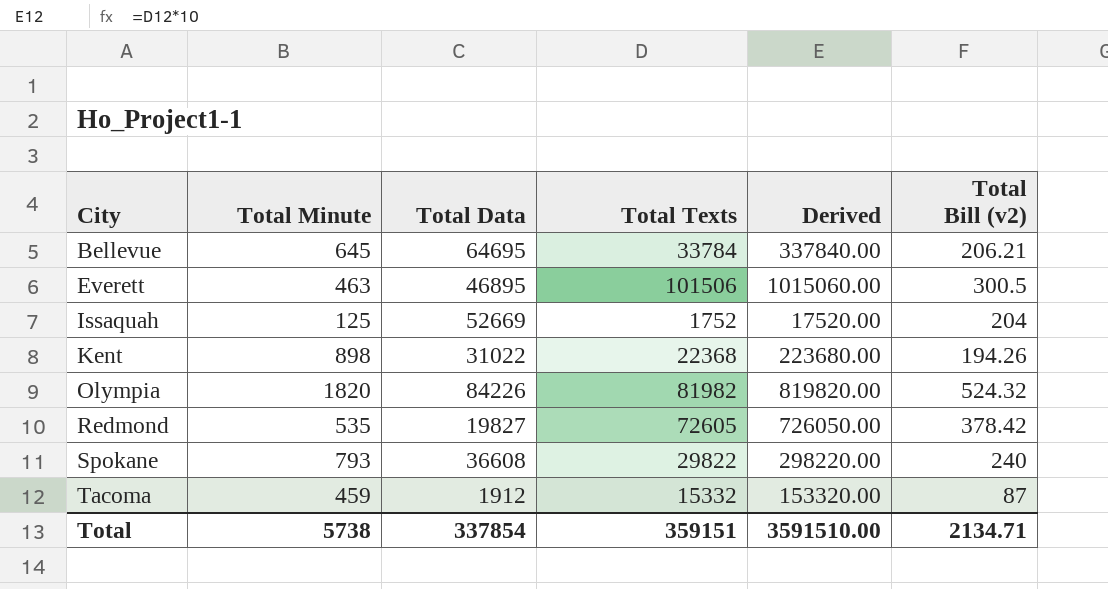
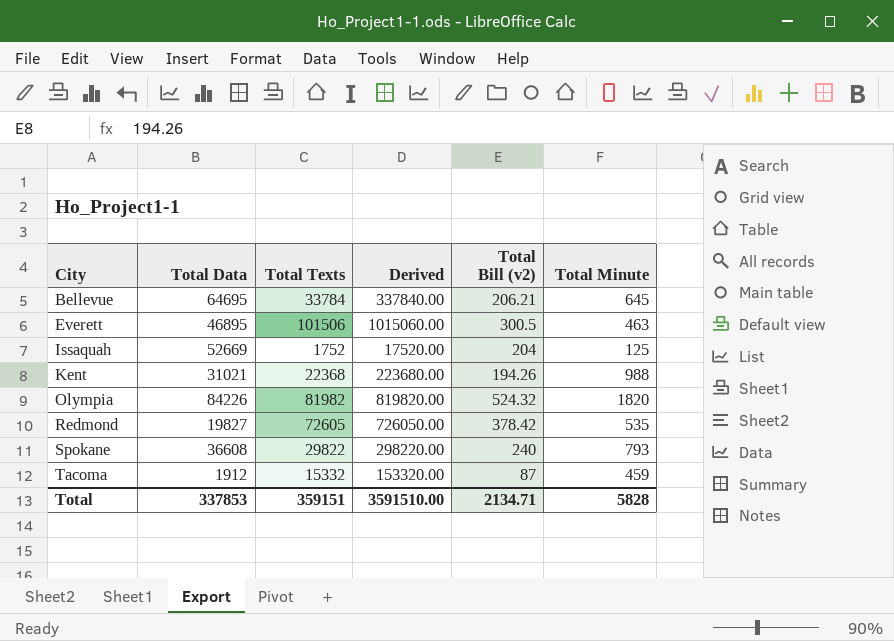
column Total Minute | position: 2 -> 6
Kent | Total Data: 31022 -> 31021
Kent | Total Minute: 898 -> 988
Total | Total Data: 337854 -> 337853
Total | Total Minute: 5738 -> 5828

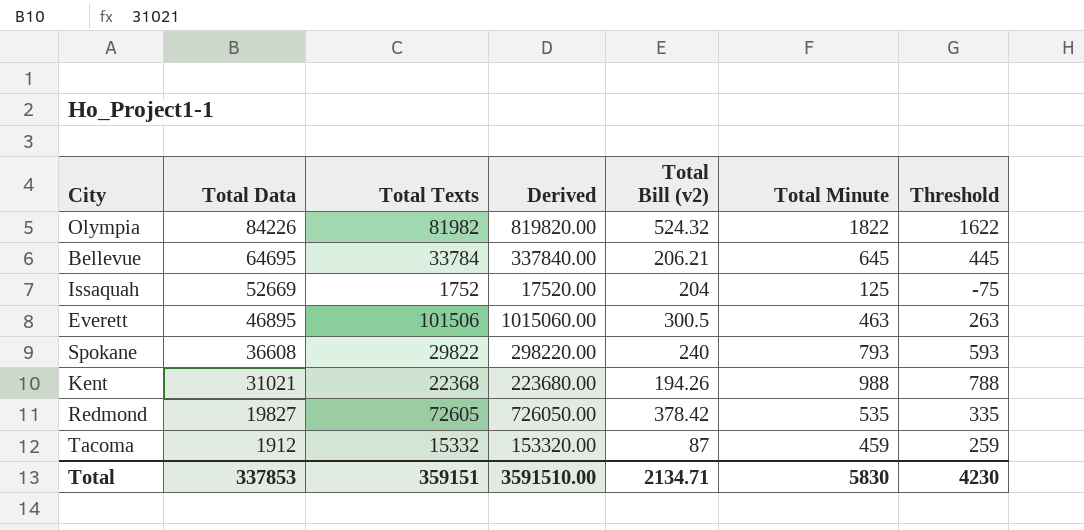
row order: City ascending -> Total Data descending
column Threshold | formula: none -> [Total Minute] - 200
Olympia | Total Minute: 1820 -> 1822
Total | Total Minute: 5828 -> 5830

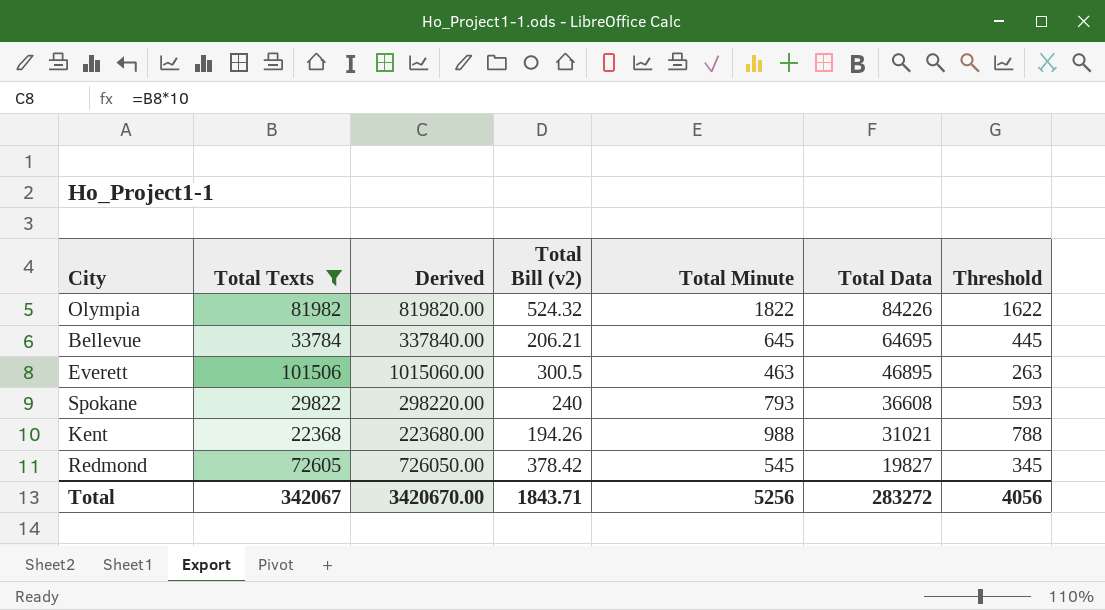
filter: none -> Total Texts >= 22368
column Total Data | position: 2 -> 6
Redmond | Total Minute: 535 -> 545
Redmond | Threshold: 335 -> 345
Total | Total Texts: 359151 -> 342067
Total | Derived: 3591510.00 -> 3420670.00
Total | Total Bill (v2): 2134.71 -> 1843.71
Total | Total Minute: 5830 -> 5256
Total | Total Data: 337853 -> 283272
Total | Threshold: 4230 -> 4056

